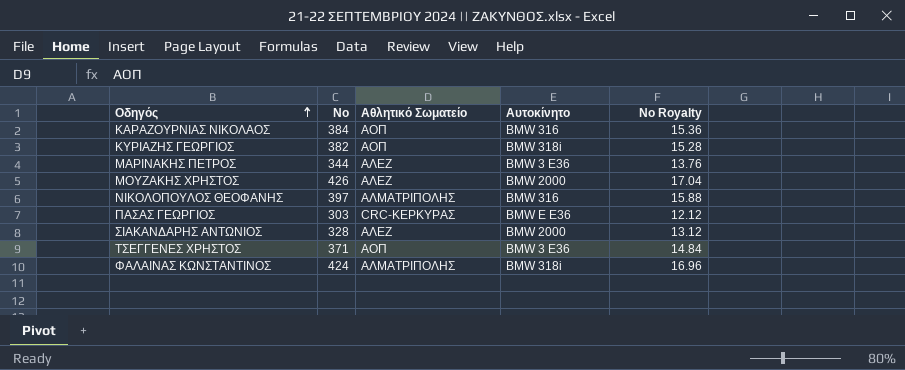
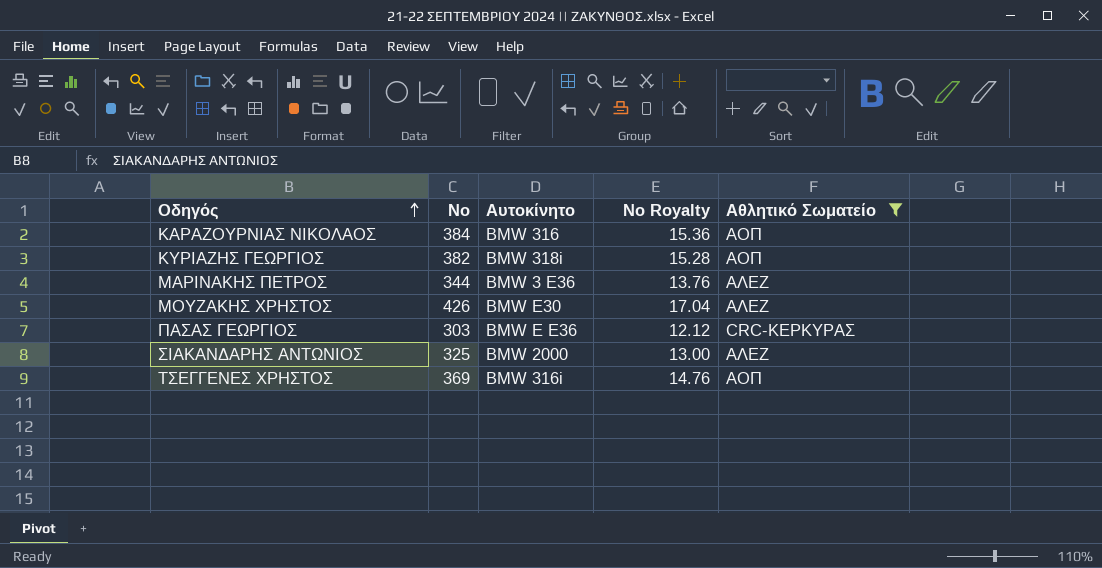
filter: none -> Αθλητικό Σωματείο != ΑΛΜΑΤΡΙΠΟΛΗΣ
column Αθλητικό Σωματείο | position: 3 -> 5
ΜΟΥΖΑΚΗΣ ΧΡΗΣΤΟΣ | Αυτοκίνητο: BMW 2000 -> BMW E30
ΣΙΑΚΑΝΔΑΡΗΣ ΑΝΤΩΝΙΟΣ | Νο: 328 -> 325
ΣΙΑΚΑΝΔΑΡΗΣ ΑΝΤΩΝΙΟΣ | Νο Royalty: 13.12 -> 13.00
ΤΣΕΓΓΕΝΕΣ ΧΡΗΣΤΟΣ | Νο: 371 -> 369
ΤΣΕΓΓΕΝΕΣ ΧΡΗΣΤΟΣ | Αυτοκίνητο: BMW 3 E36 -> BMW 316i
ΤΣΕΓΓΕΝΕΣ ΧΡΗΣΤΟΣ | Νο Royalty: 14.84 -> 14.76

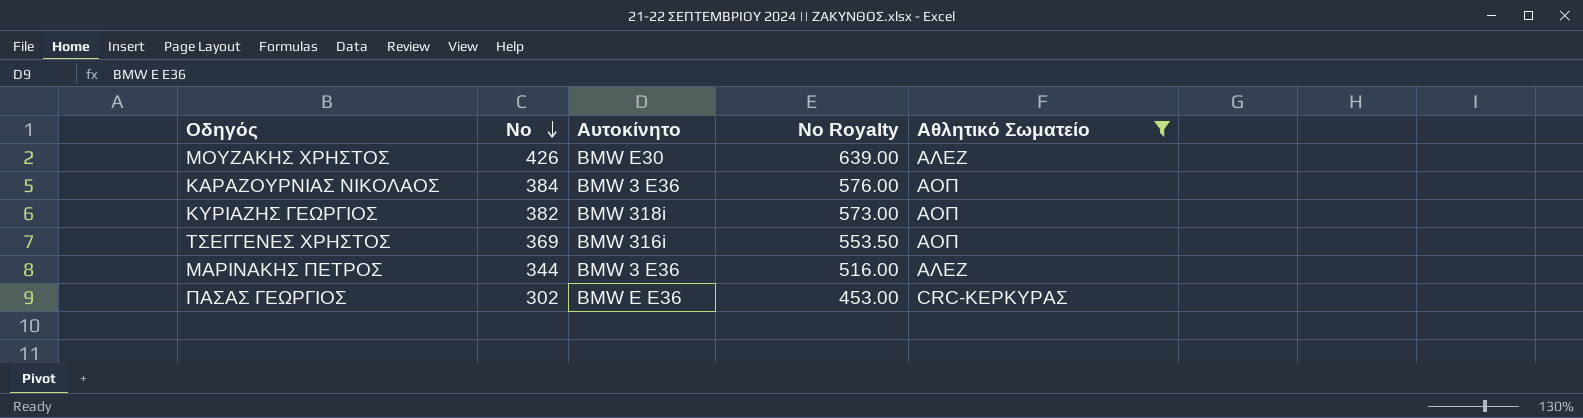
row order: Οδηγός ascending -> Νο descending
column Νο Royalty | formula: [Νο] * 0.04 -> [Νο] * 1.5
row ΣΙΑΚΑΝΔΑΡΗΣ ΑΝΤΩΝΙΟΣ: 325 | BMW 2000 | 13.00 | ΑΛΕΖ -> none
ΚΑΡΑΖΟΥΡΝΙΑΣ ΝΙΚΟΛΑΟΣ | Αυτοκίνητο: BMW 316 -> BMW 3 E36
ΠΑΣΑΣ ΓΕΩΡΓΙΟΣ | Νο: 303 -> 302

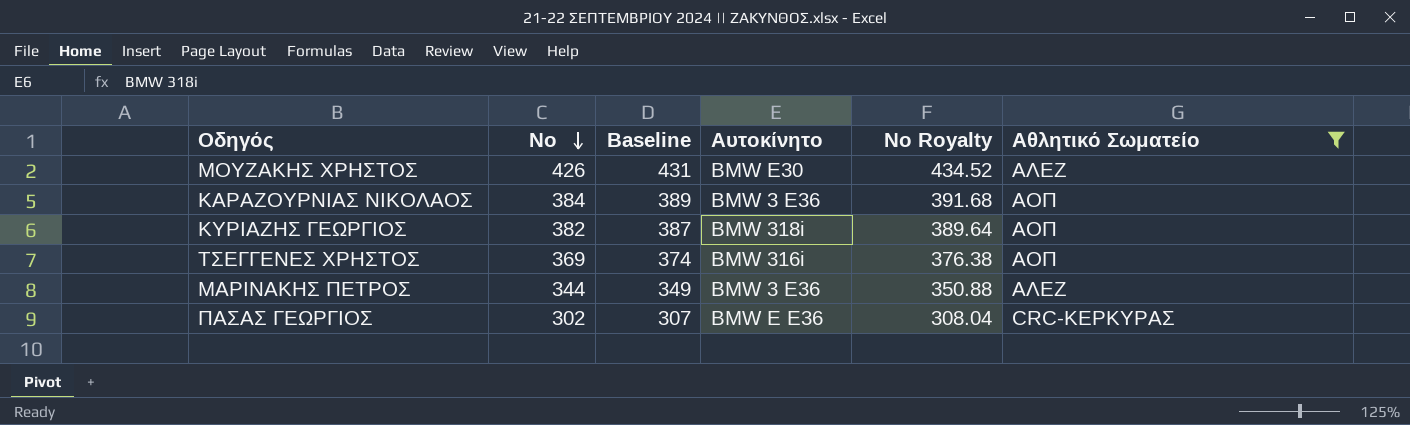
column Baseline | formula: none -> [Νο] + 5
column Νο Royalty | formula: [Νο] * 1.5 -> [Νο] * 1.02

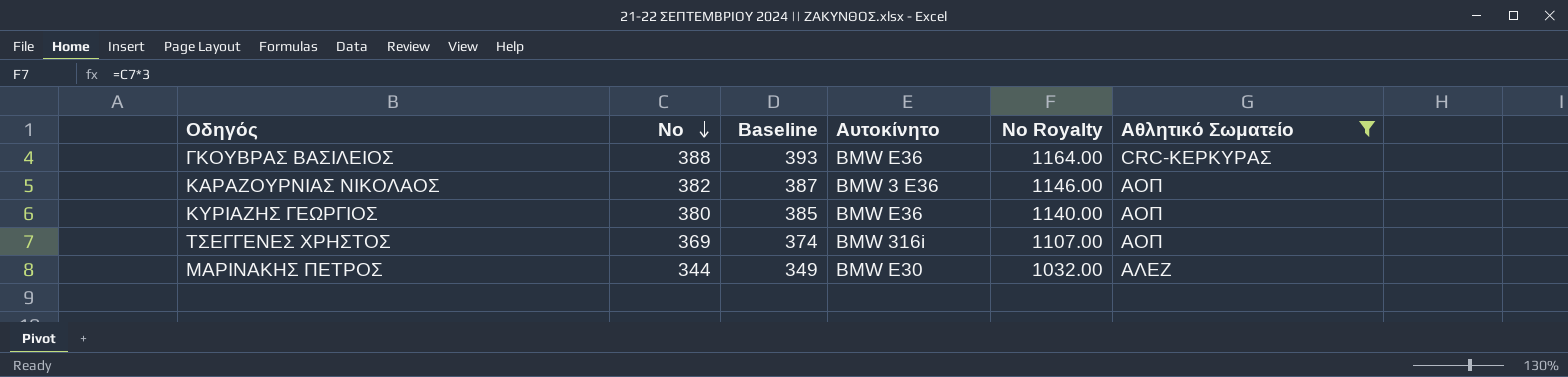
column Νο Royalty | formula: [Νο] * 1.02 -> [Νο] * 3
row ΜΟΥΖΑΚΗΣ ΧΡΗΣΤΟΣ: 426 | 431 | BMW E30 | 434.52 | ΑΛΕΖ -> none
row ΠΑΣΑΣ ΓΕΩΡΓΙΟΣ: 302 | 307 | BMW E Ε36 | 308.04 | CRC-ΚΕΡΚΥΡΑΣ -> none
row ΓΚΟΥΒΡΑΣ ΒΑΣΙΛΕΙΟΣ: none -> 388 | 393 | BMW E36 | 1164.00 | CRC-ΚΕΡΚΥΡΑΣ
ΚΑΡΑΖΟΥΡΝΙΑΣ ΝΙΚΟΛΑΟΣ | Νο: 384 -> 382
ΚΑΡΑΖΟΥΡΝΙΑΣ ΝΙΚΟΛΑΟΣ | Baseline: 389 -> 387
ΚΥΡΙΑΖΗΣ ΓΕΩΡΓΙΟΣ | Νο: 382 -> 380
ΚΥΡΙΑΖΗΣ ΓΕΩΡΓΙΟΣ | Baseline: 387 -> 385
ΚΥΡΙΑΖΗΣ ΓΕΩΡΓΙΟΣ | Αυτοκίνητο: BMW 318i -> BMW E36
ΜΑΡΙΝΑΚΗΣ ΠΕΤΡΟΣ | Αυτοκίνητο: BMW 3 E36 -> BMW E30

